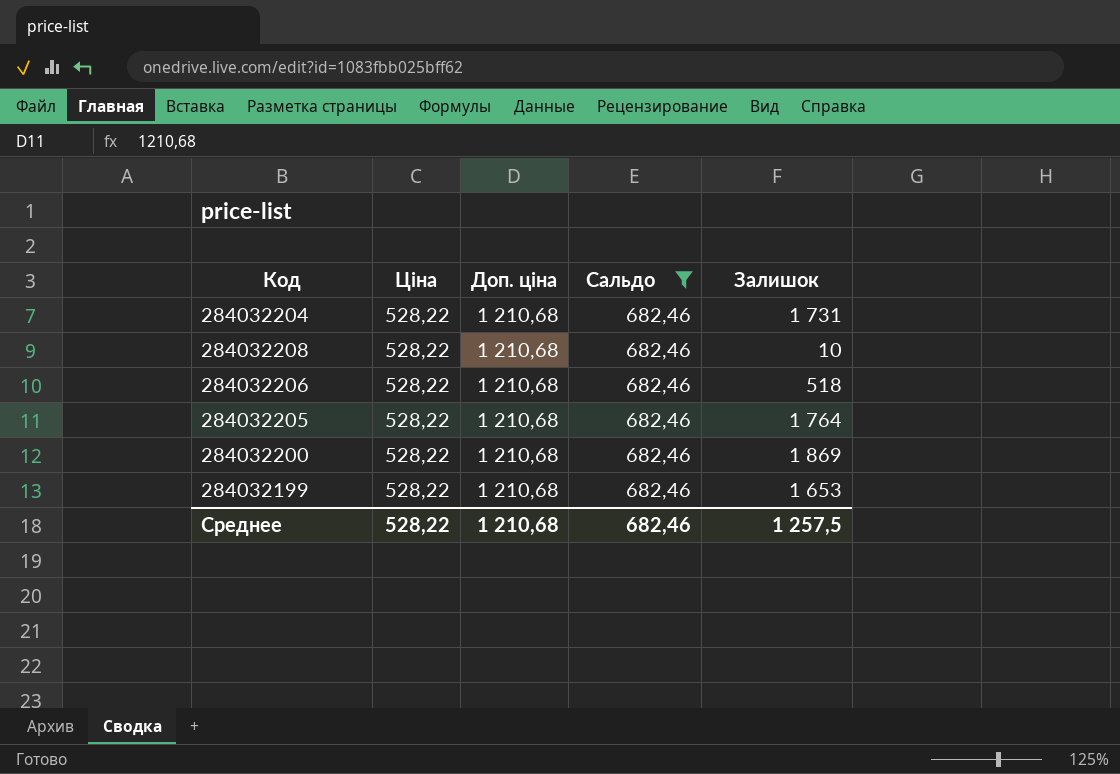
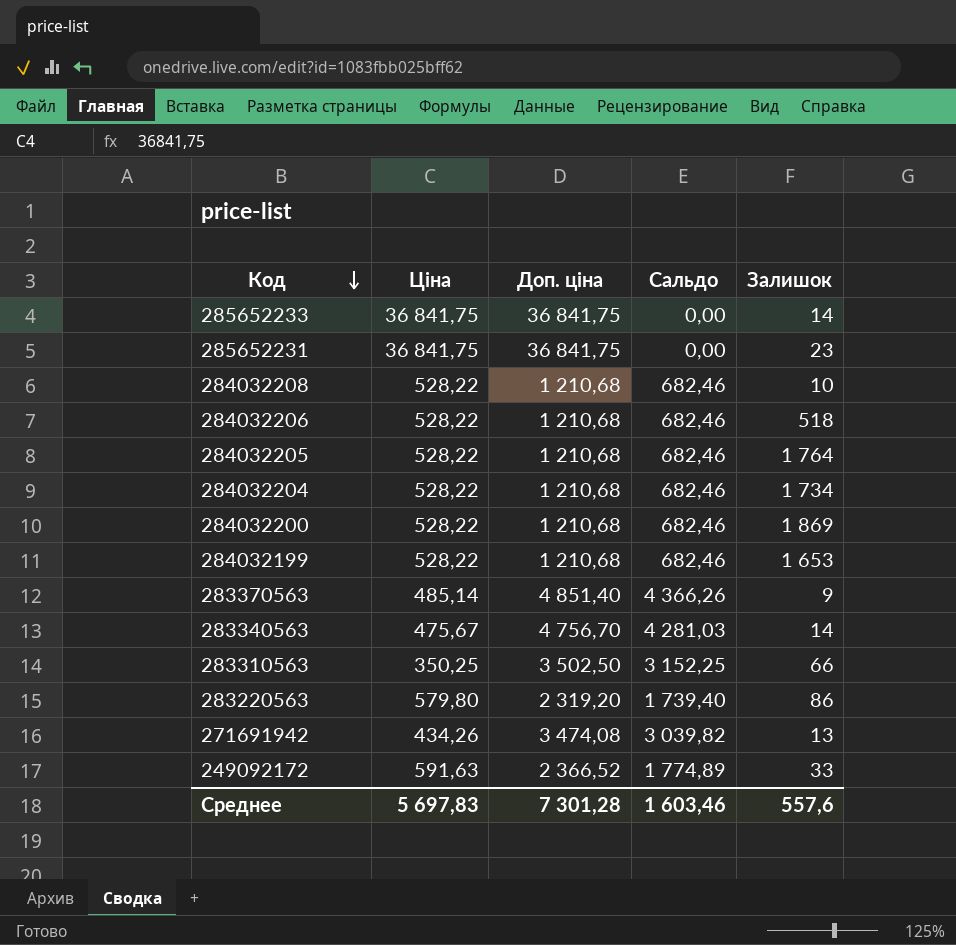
filter: Сальдо = 682,46 -> none
row order: none -> Код descending
284032204 | Залишок: 1 731 -> 1 734
Среднее | Ціна: 528,22 -> 5 697,83
Среднее | Доп. ціна: 1 210,68 -> 7 301,28
Среднее | Сальдо: 682,46 -> 1 603,46
Среднее | Залишок: 1 257,5 -> 557,6

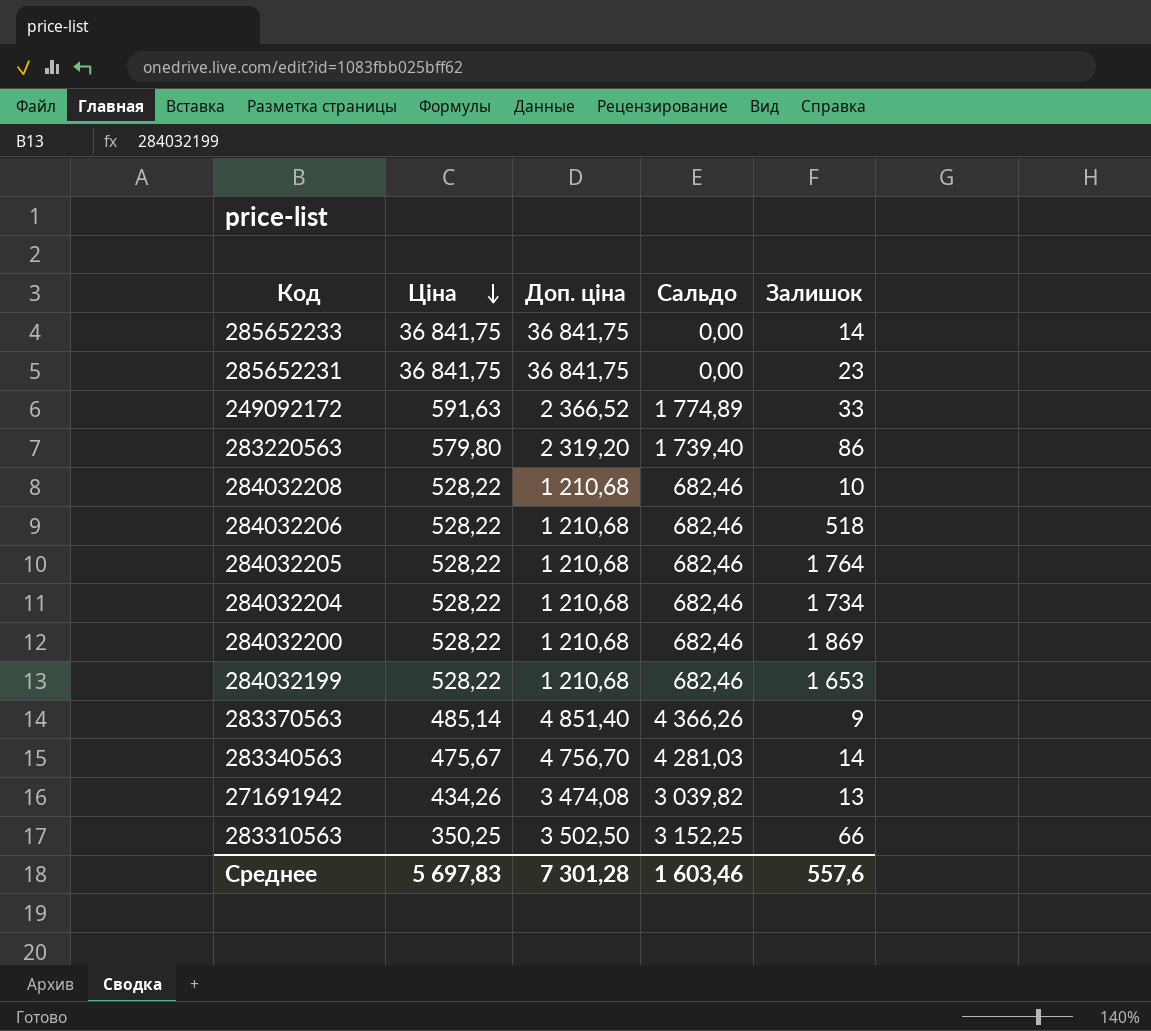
row order: Код descending -> Ціна descending

